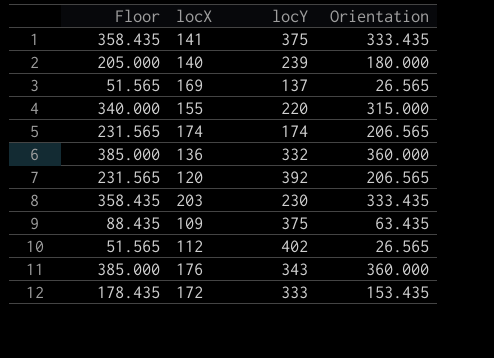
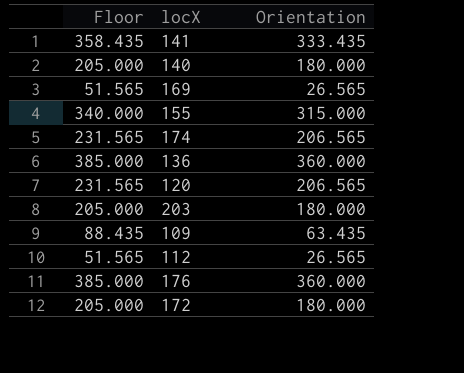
column locY | position: 3 -> none
203 | Floor: 358.435 -> 205.000
203 | Orientation: 333.435 -> 180.000
172 | Floor: 178.435 -> 205.000
172 | Orientation: 153.435 -> 180.000

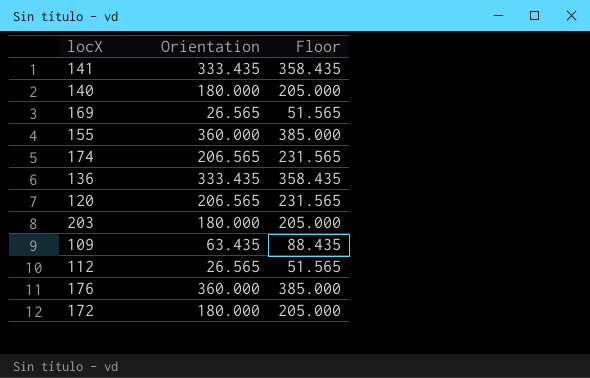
column Floor | position: 1 -> 3
155 | Orientation: 315.000 -> 360.000
155 | Floor: 340.000 -> 385.000
136 | Orientation: 360.000 -> 333.435
136 | Floor: 385.000 -> 358.435

